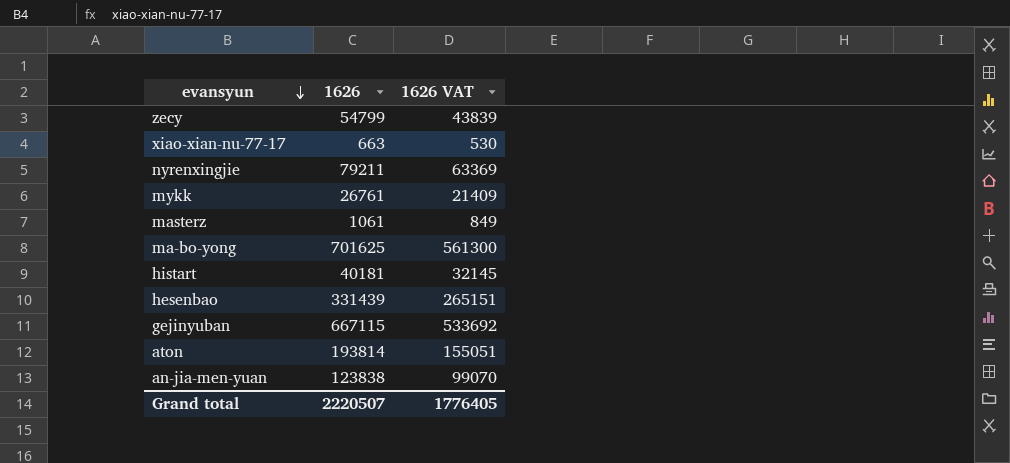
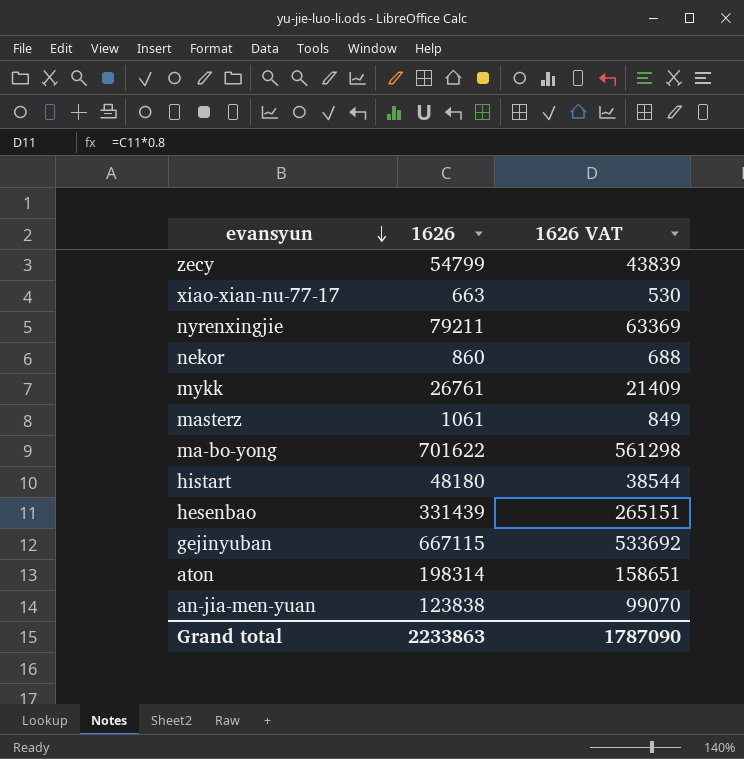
row nekor: none -> 860 | 688
ma-bo-yong | 1626: 701625 -> 701622
ma-bo-yong | 1626 VAT: 561300 -> 561298
histart | 1626: 40181 -> 48180
histart | 1626 VAT: 32145 -> 38544
aton | 1626: 193814 -> 198314
aton | 1626 VAT: 155051 -> 158651
Grand total | 1626: 2220507 -> 2233863
Grand total | 1626 VAT: 1776405 -> 1787090

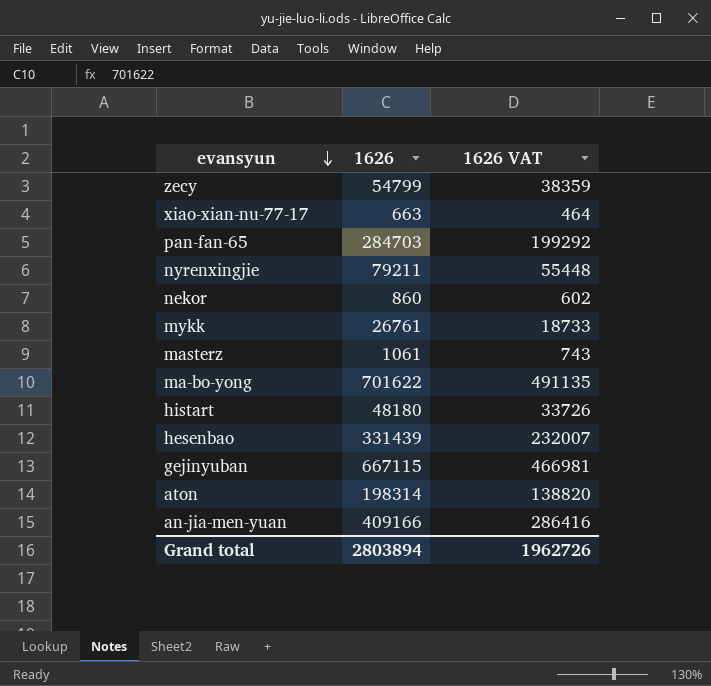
column 1626 VAT | formula: [1626] * 0.8 -> [1626] * 0.7
row pan-fan-65: none -> 284703 | 199292
an-jia-men-yuan | 1626: 123838 -> 409166
Grand total | 1626: 2233863 -> 2803894
Grand total | 1626 VAT: 1787090 -> 1962726

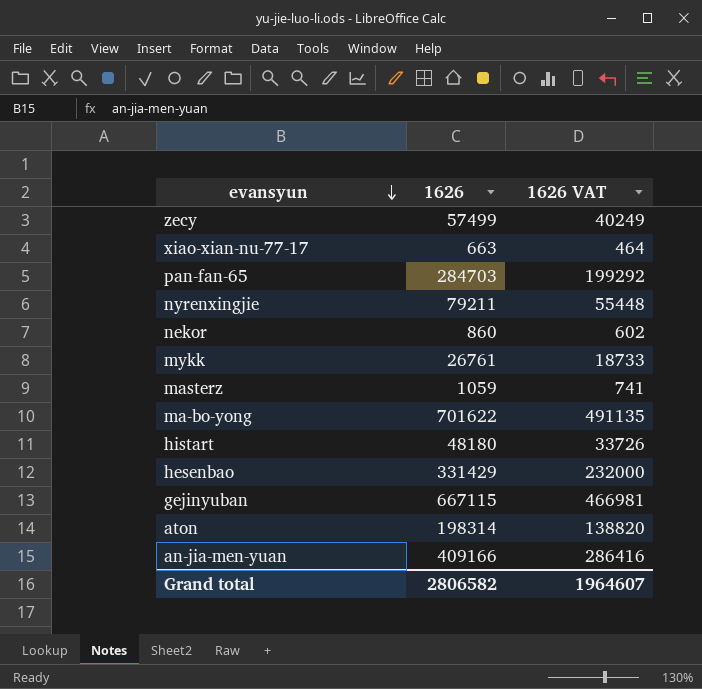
zecy | 1626: 54799 -> 57499
zecy | 1626 VAT: 38359 -> 40249
masterz | 1626: 1061 -> 1059
masterz | 1626 VAT: 743 -> 741
hesenbao | 1626: 331439 -> 331429
hesenbao | 1626 VAT: 232007 -> 232000
Grand total | 1626: 2803894 -> 2806582
Grand total | 1626 VAT: 1962726 -> 1964607

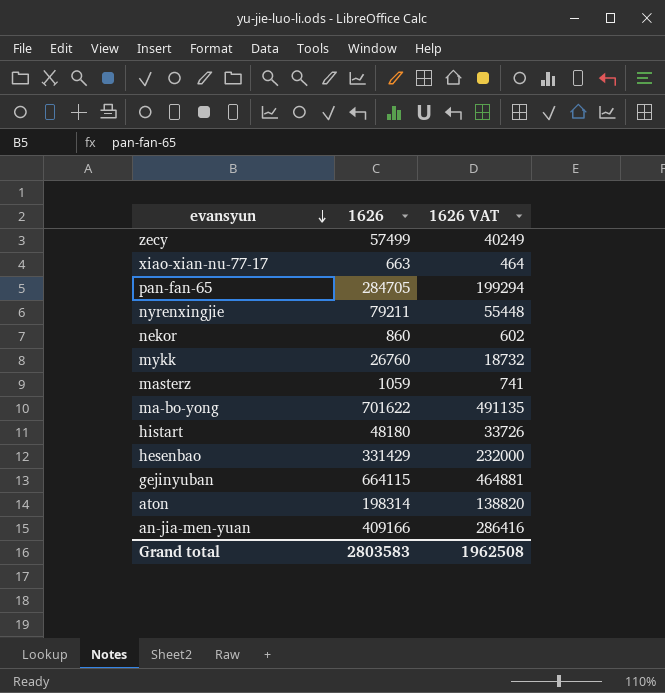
pan-fan-65 | 1626: 284703 -> 284705
pan-fan-65 | 1626 VAT: 199292 -> 199294
mykk | 1626: 26761 -> 26760
mykk | 1626 VAT: 18733 -> 18732
gejinyuban | 1626: 667115 -> 664115
gejinyuban | 1626 VAT: 466981 -> 464881
Grand total | 1626: 2806582 -> 2803583
Grand total | 1626 VAT: 1964607 -> 1962508

